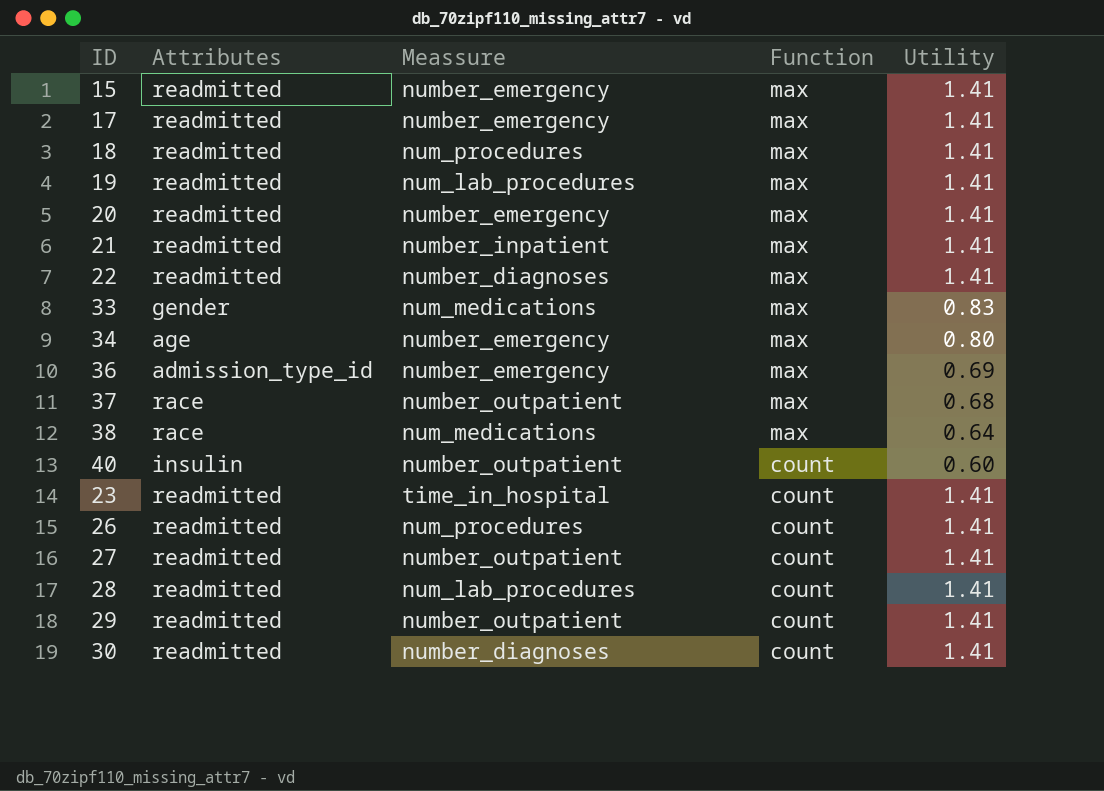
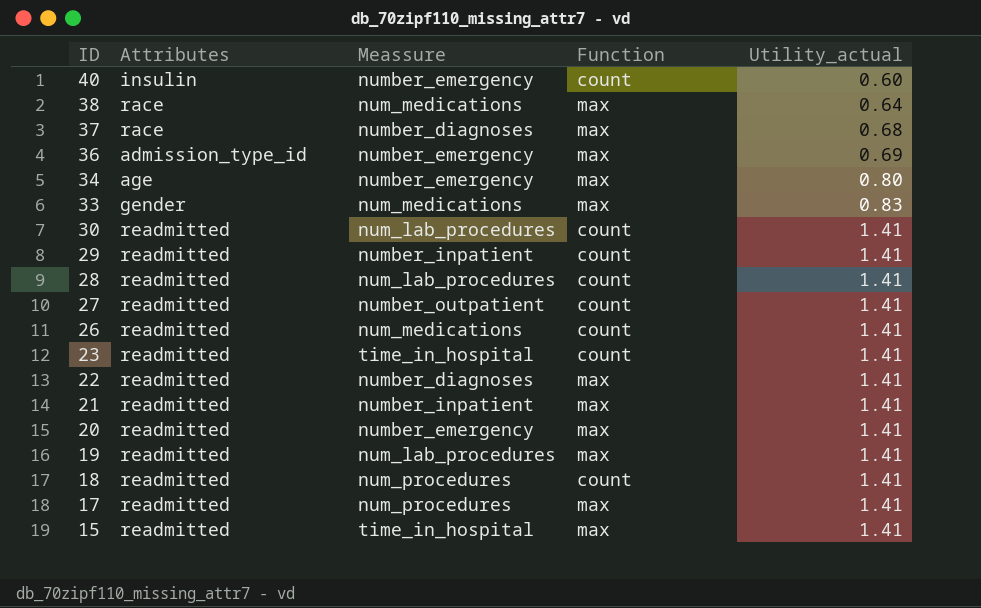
row order: Function descending -> ID descending
column name: Utility -> Utility_actual
40 | Meassure: number_outpatient -> number_emergency
37 | Meassure: number_outpatient -> number_diagnoses
30 | Meassure: number_diagnoses -> num_lab_procedures
29 | Meassure: number_outpatient -> number_inpatient
26 | Meassure: num_procedures -> num_medications
18 | Function: max -> count
17 | Meassure: number_emergency -> num_procedures
15 | Meassure: number_emergency -> time_in_hospital

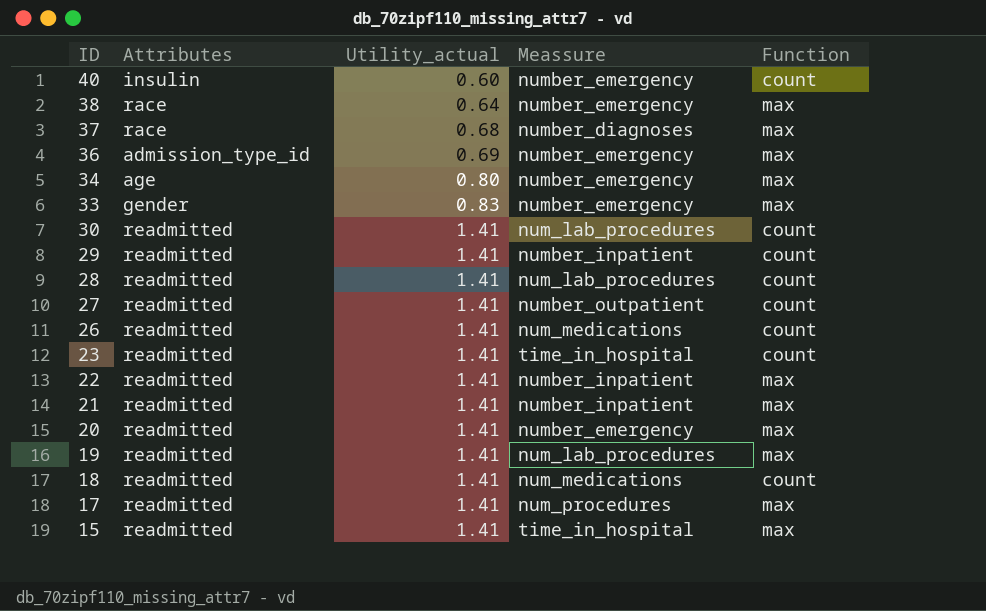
column Utility_actual | position: 5 -> 3
38 | Meassure: num_medications -> number_emergency
33 | Meassure: num_medications -> number_emergency
22 | Meassure: number_diagnoses -> number_inpatient
18 | Meassure: num_procedures -> num_medications

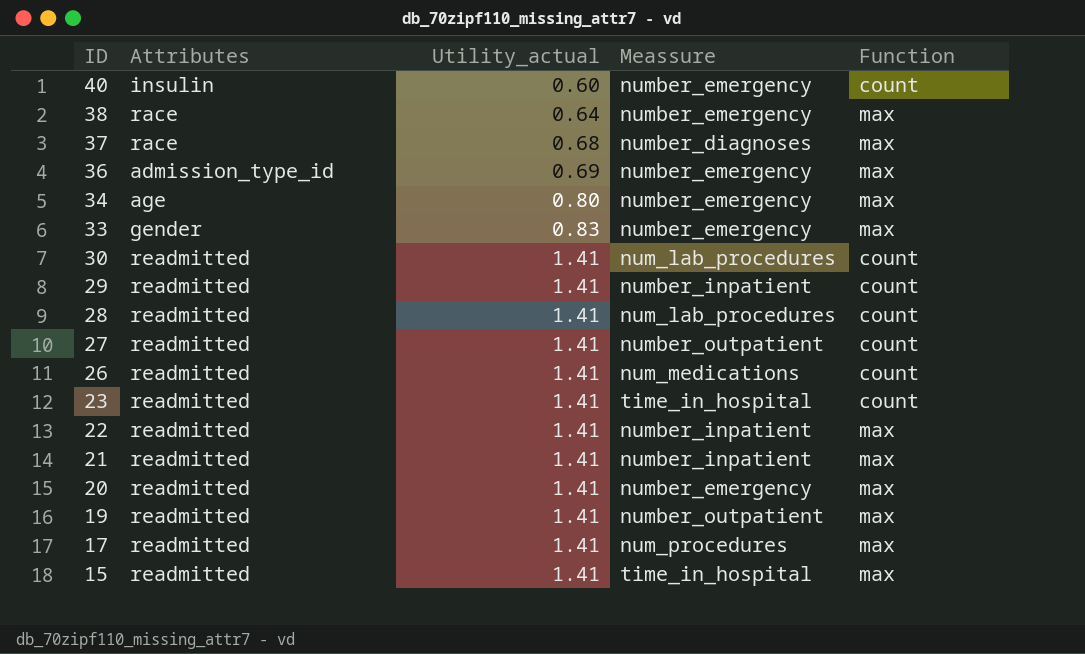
row 18: readmitted | 1.41 | num_medications | count -> none
19 | Meassure: num_lab_procedures -> number_outpatient

